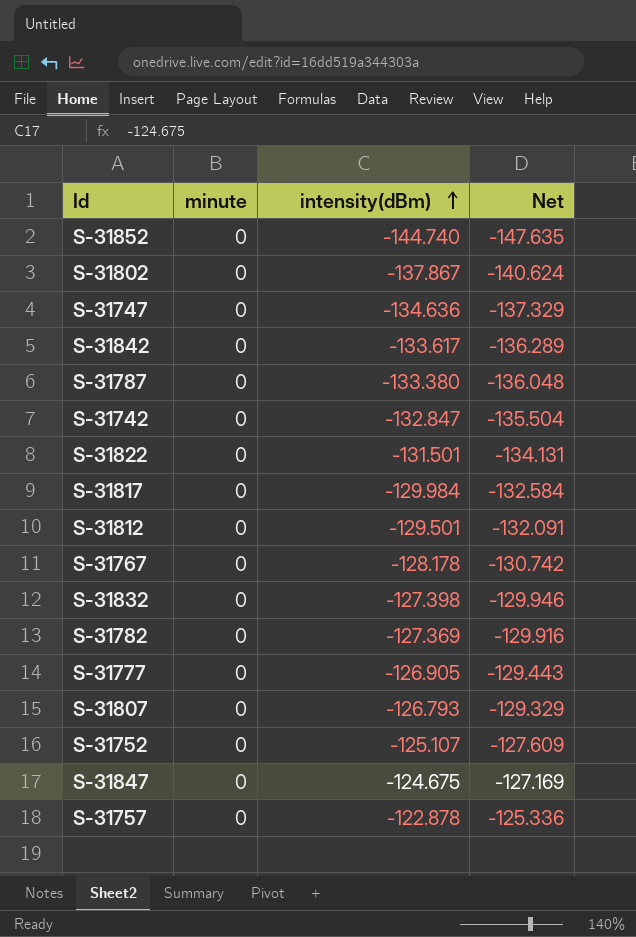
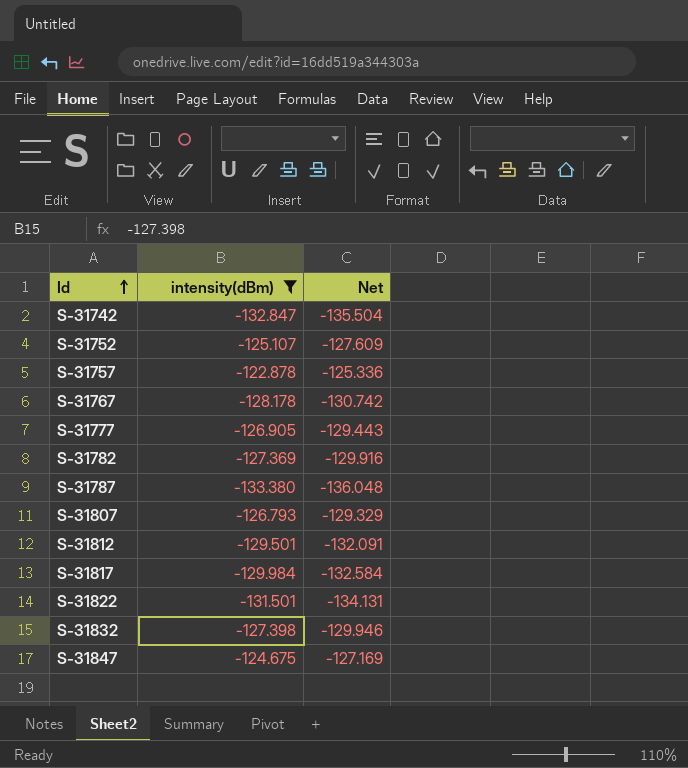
filter: none -> intensity(dBm) >= -133.380
row order: intensity(dBm) ascending -> Id ascending
column minute | position: 2 -> none

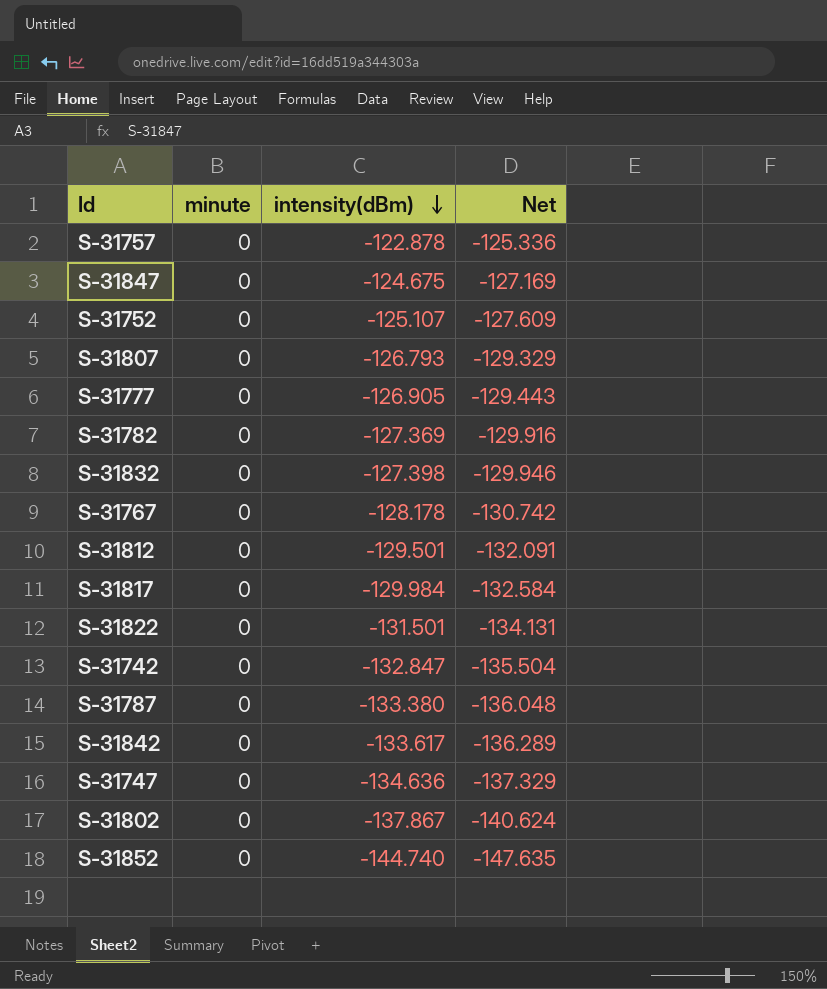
filter: intensity(dBm) >= -133.380 -> none
row order: Id ascending -> intensity(dBm) descending
column minute | position: none -> 2

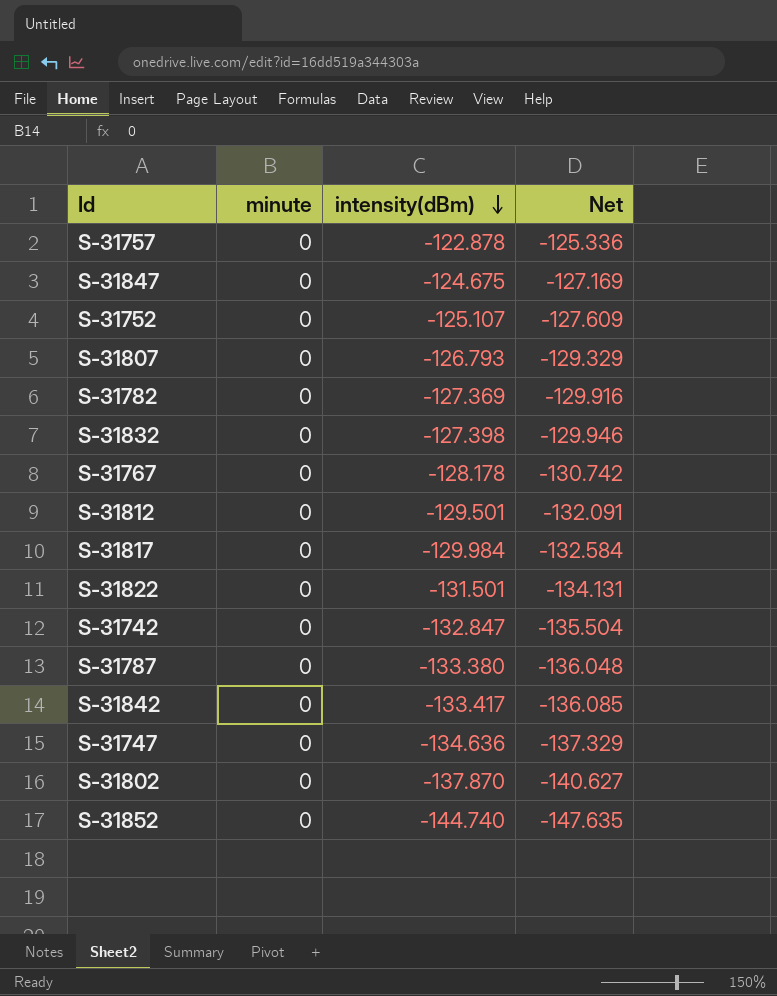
row S-31777: 0 | -126.905 | -129.443 -> none
S-31842 | intensity(dBm): -133.617 -> -133.417
S-31842 | Net: -136.289 -> -136.085
S-31802 | intensity(dBm): -137.867 -> -137.870
S-31802 | Net: -140.624 -> -140.627

